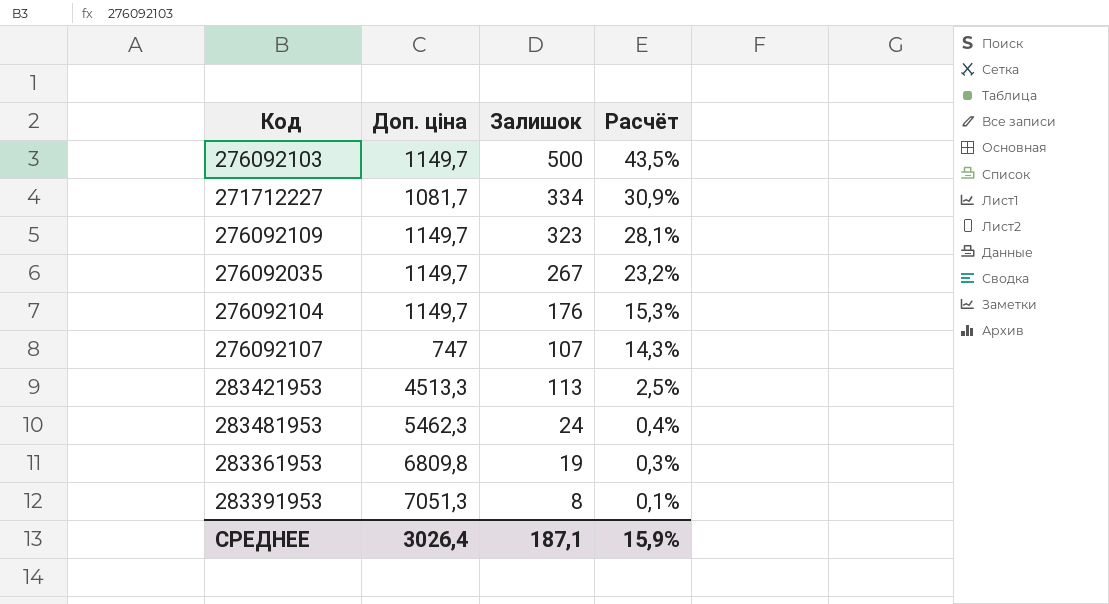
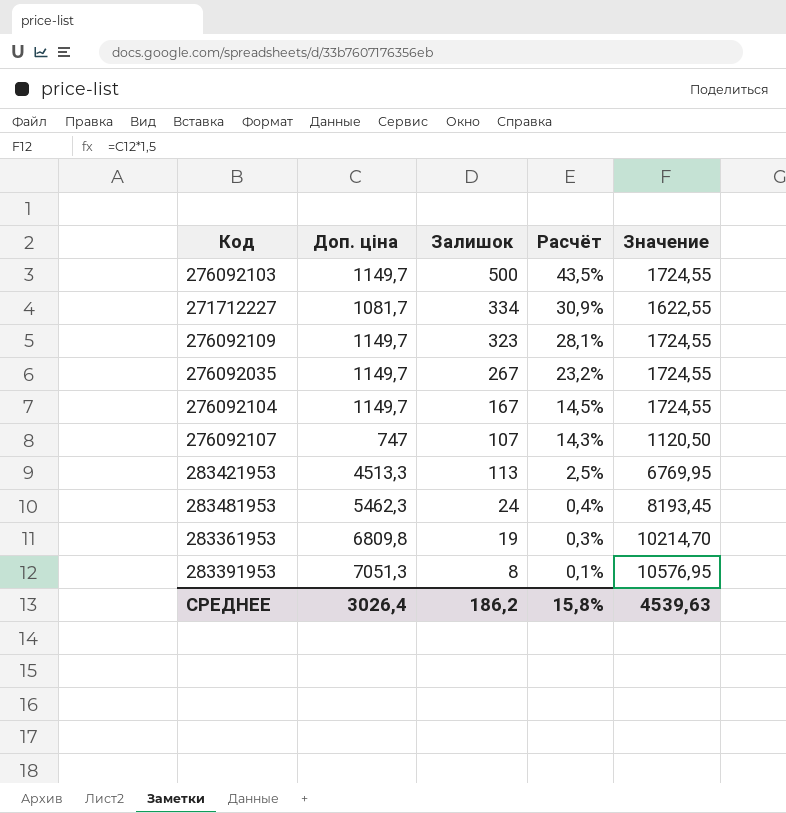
column Значение | formula: none -> [Доп. ціна] * 1,5
276092104 | Залишок: 176 -> 167
276092104 | Расчёт: 15,3% -> 14,5%
СРЕДНЕЕ | Залишок: 187,1 -> 186,2
СРЕДНЕЕ | Расчёт: 15,9% -> 15,8%

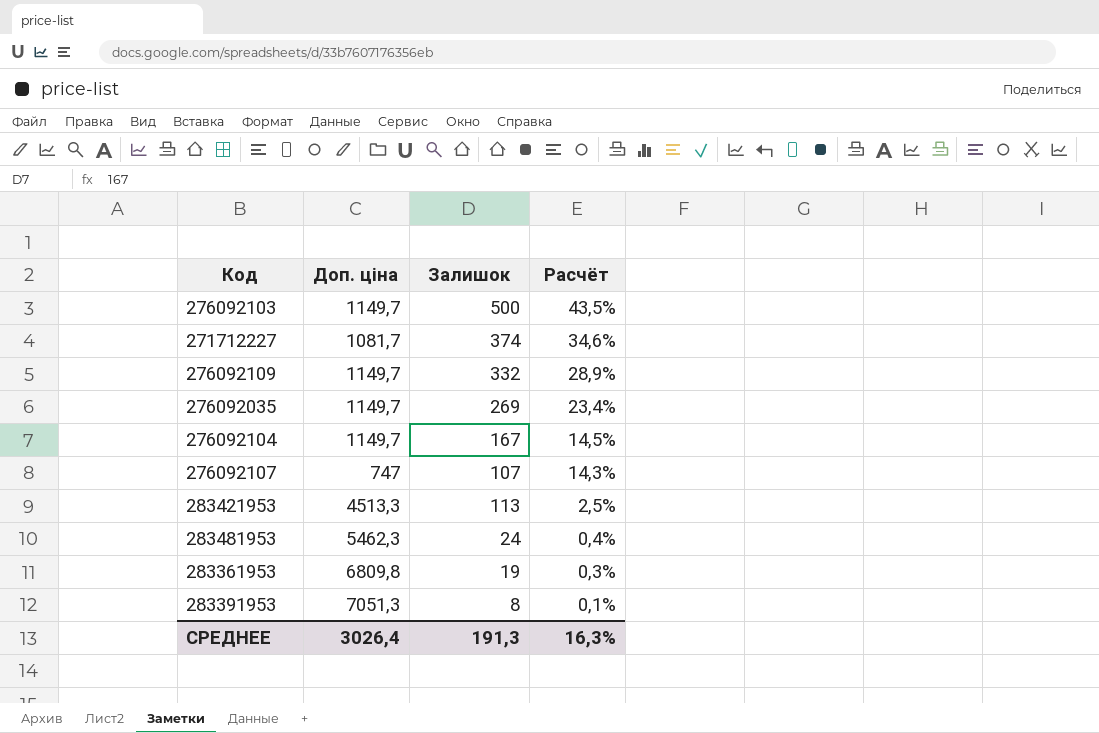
column Значение | formula: [Доп. ціна] * 1,5 -> none
271712227 | Залишок: 334 -> 374
271712227 | Расчёт: 30,9% -> 34,6%
276092109 | Залишок: 323 -> 332
276092109 | Расчёт: 28,1% -> 28,9%
276092035 | Залишок: 267 -> 269
276092035 | Расчёт: 23,2% -> 23,4%
СРЕДНЕЕ | Залишок: 186,2 -> 191,3
СРЕДНЕЕ | Расчёт: 15,8% -> 16,3%

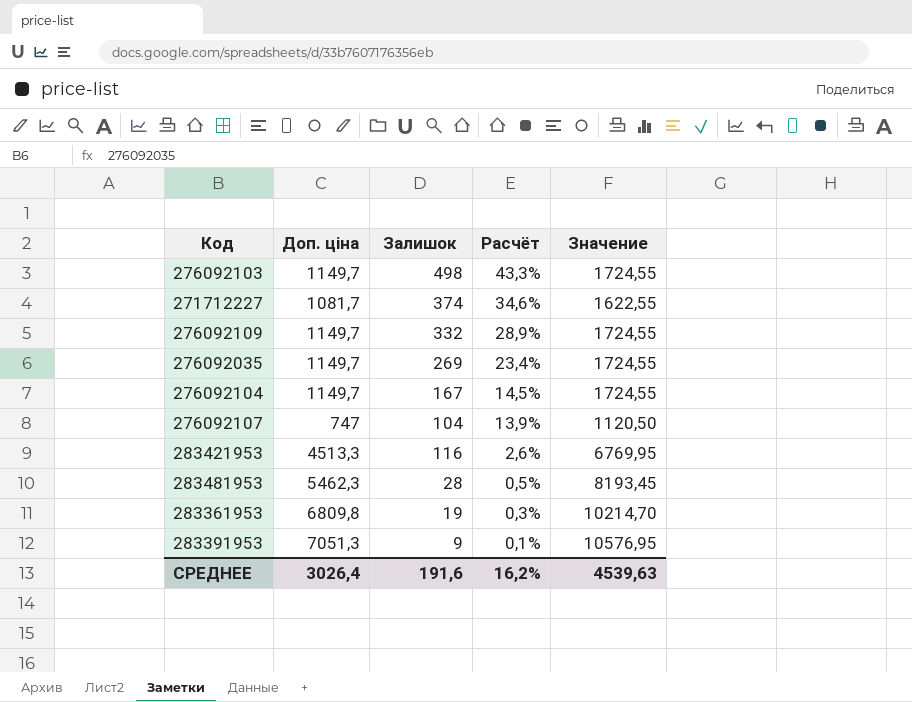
column Значение | formula: none -> [Доп. ціна] * 1,5
276092103 | Залишок: 500 -> 498
276092103 | Расчёт: 43,5% -> 43,3%
276092107 | Залишок: 107 -> 104
276092107 | Расчёт: 14,3% -> 13,9%
283421953 | Залишок: 113 -> 116
283421953 | Расчёт: 2,5% -> 2,6%
283481953 | Залишок: 24 -> 28
283481953 | Расчёт: 0,4% -> 0,5%
283391953 | Залишок: 8 -> 9
СРЕДНЕЕ | Залишок: 191,3 -> 191,6
СРЕДНЕЕ | Расчёт: 16,3% -> 16,2%

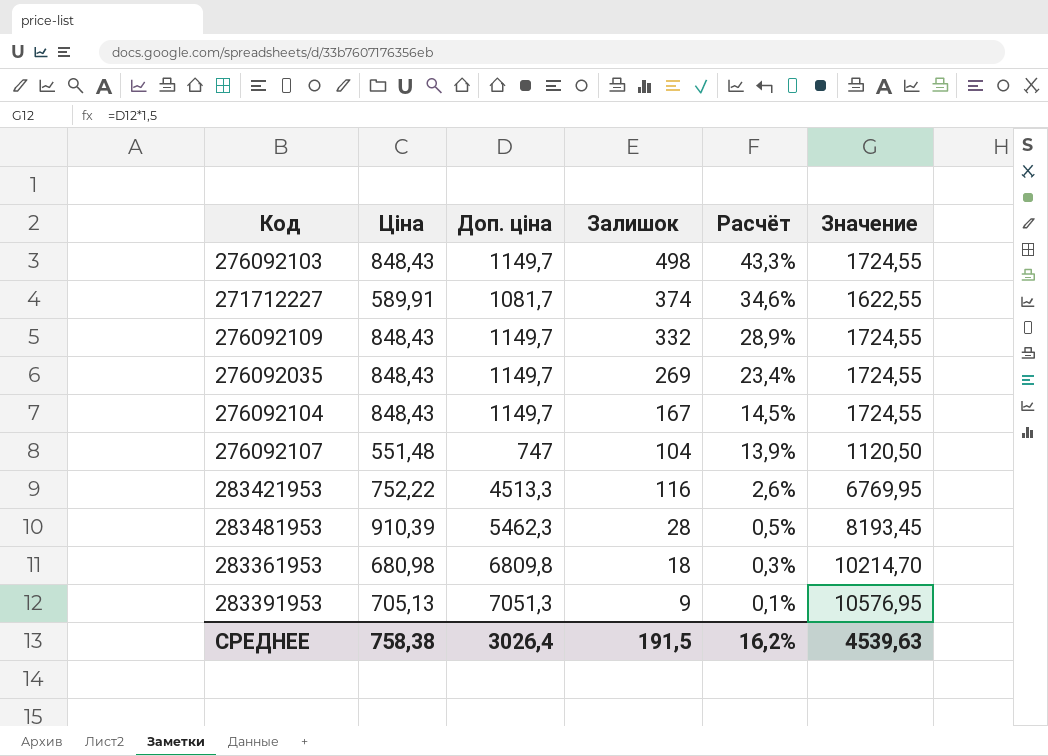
column Ціна | position: none -> 2
283361953 | Залишок: 19 -> 18
СРЕДНЕЕ | Залишок: 191,6 -> 191,5

